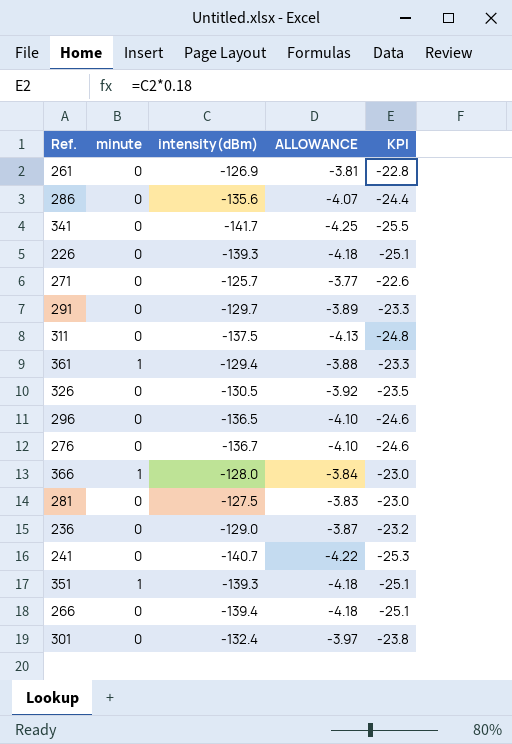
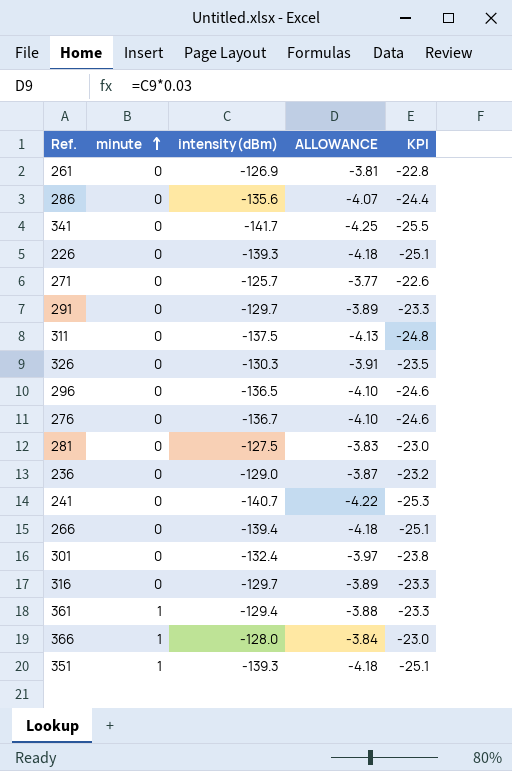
row order: none -> minute ascending
326 | intensity(dBm): -130.5 -> -130.3
326 | ALLOWANCE: -3.92 -> -3.91
row 316: none -> 0 | -129.7 | -3.89 | -23.3

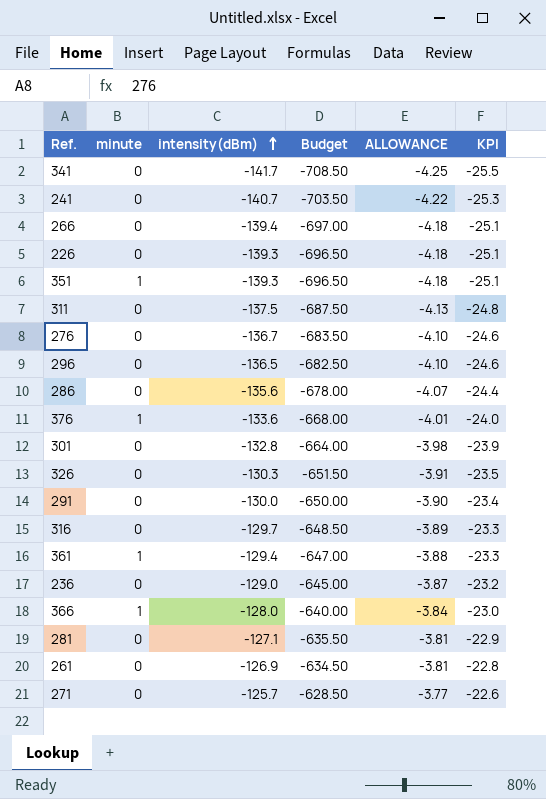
row order: minute ascending -> intensity(dBm) ascending
column Budget | formula: none -> [intensity(dBm)] * 5
row 376: none -> 1 | -133.6 | -668.00 | -4.01 | -24.0
301 | intensity(dBm): -132.4 -> -132.8
301 | ALLOWANCE: -3.97 -> -3.98
301 | KPI: -23.8 -> -23.9
291 | intensity(dBm): -129.7 -> -130.0
291 | ALLOWANCE: -3.89 -> -3.90
291 | KPI: -23.3 -> -23.4
281 | intensity(dBm): -127.5 -> -127.1
281 | ALLOWANCE: -3.83 -> -3.81
281 | KPI: -23.0 -> -22.9

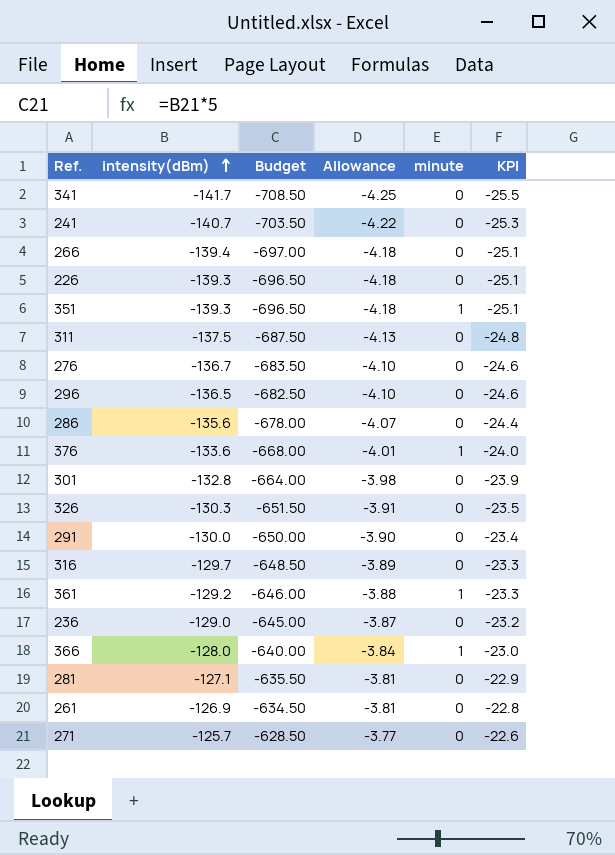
column name: ALLOWANCE -> Allowance
column minute | position: 2 -> 5
361 | intensity(dBm): -129.4 -> -129.2
361 | Budget: -647.00 -> -646.00

